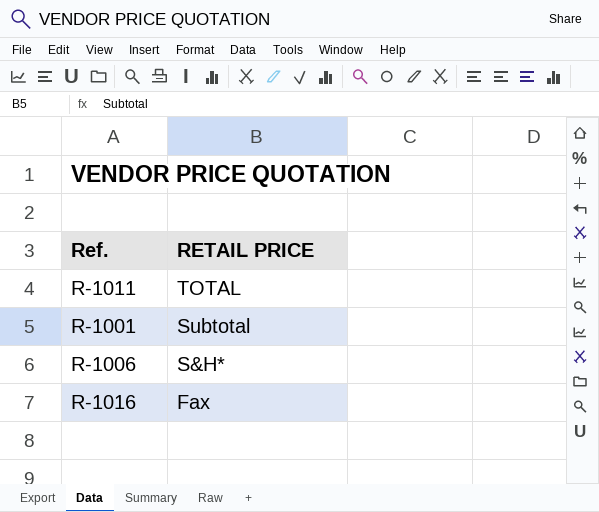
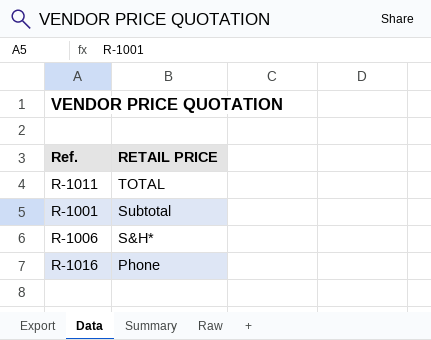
R-1016 | RETAIL PRICE: Fax -> Phone

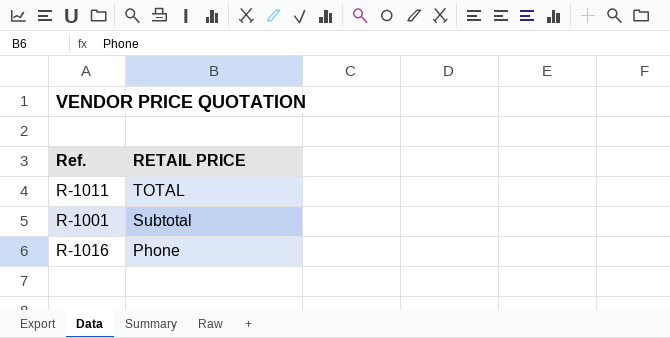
row R-1006: S&H* -> none

